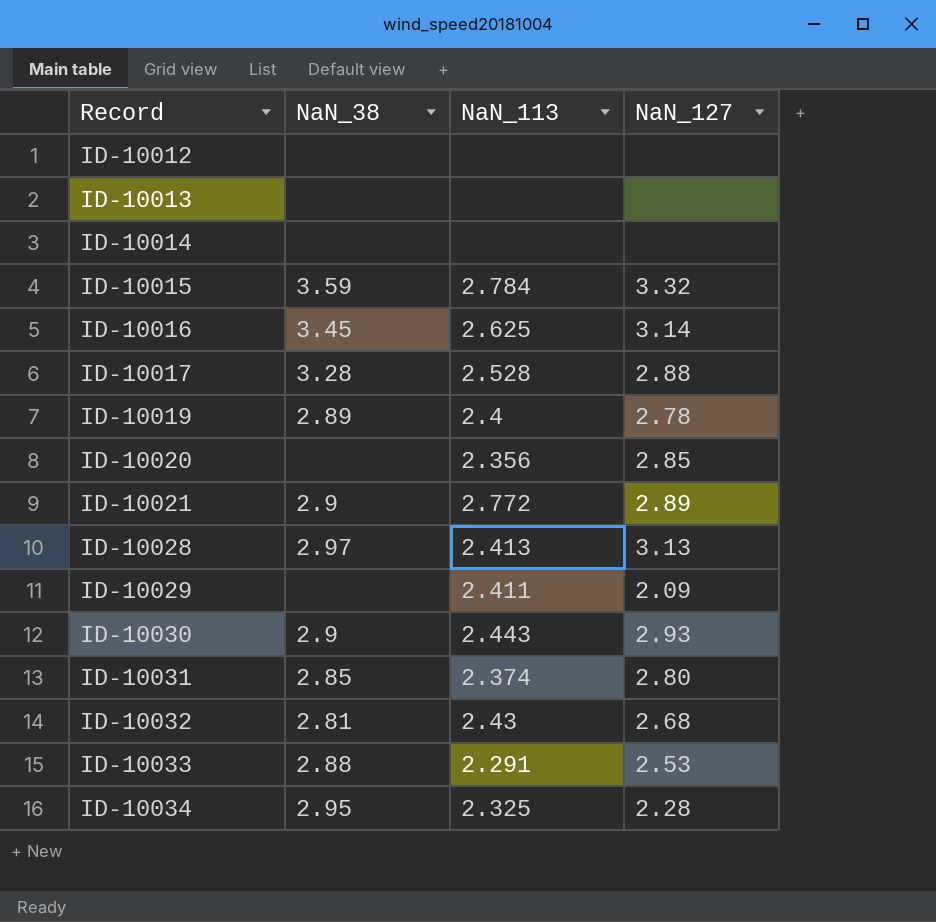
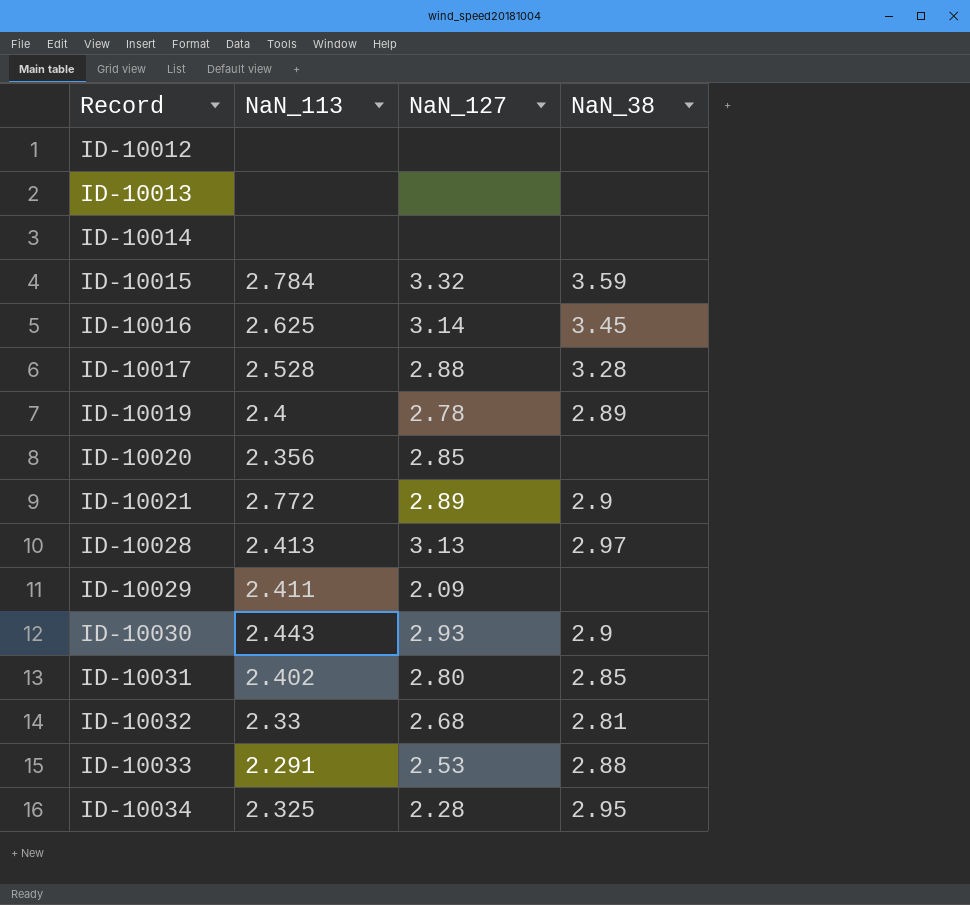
column NaN_38 | position: 2 -> 4
ID-10031 | NaN_113: 2.374 -> 2.402
ID-10032 | NaN_113: 2.43 -> 2.33

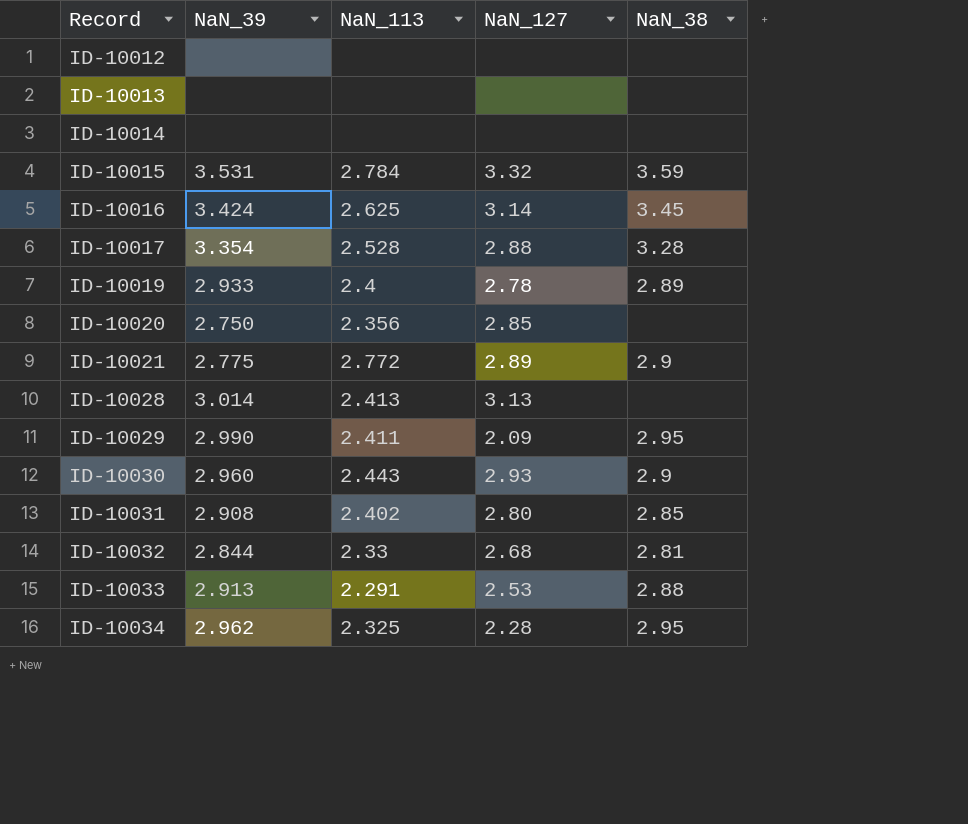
column NaN_39 | position: none -> 2
ID-10028 | NaN_38: 2.97 -> none
ID-10029 | NaN_38: none -> 2.95

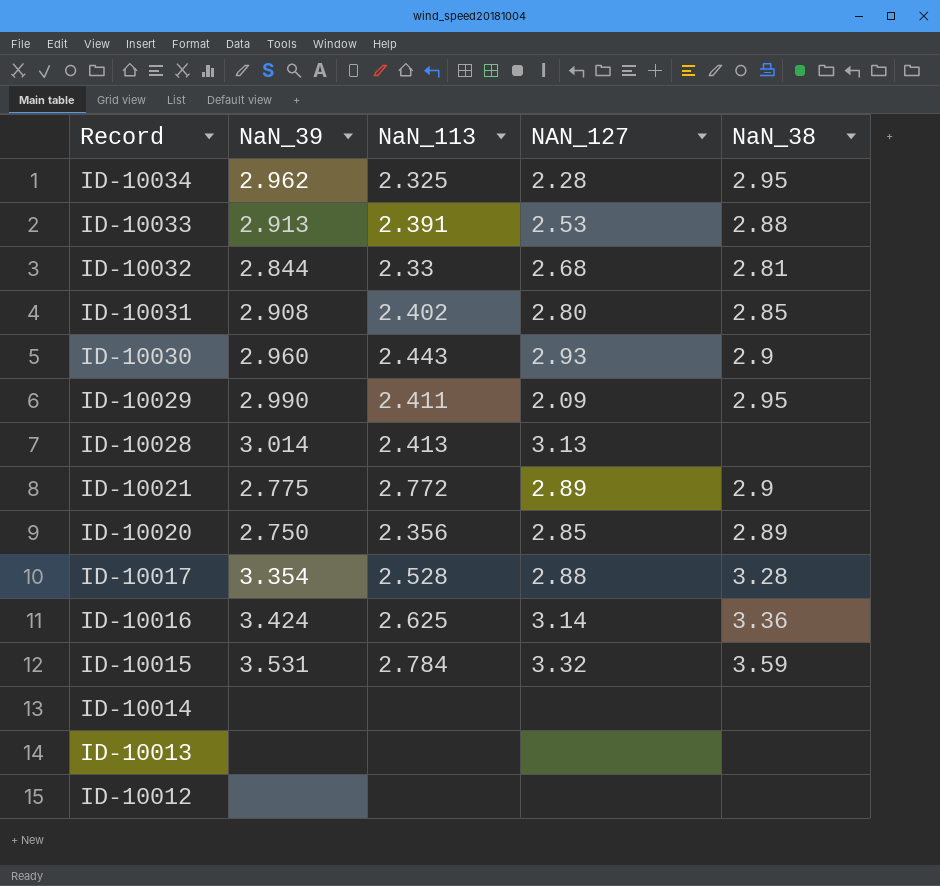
row order: Record ascending -> Record descending
column name: NaN_127 -> NAN_127
row ID-10019: 2.933 | 2.4 | 2.78 | 2.89 -> none
ID-10033 | NaN_113: 2.291 -> 2.391
ID-10020 | NaN_38: none -> 2.89
ID-10016 | NaN_38: 3.45 -> 3.36

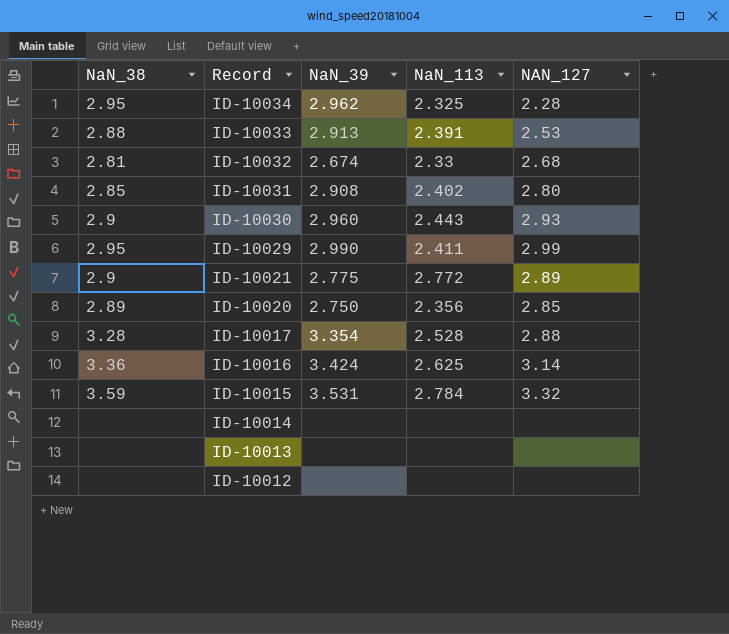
column NaN_38 | position: 5 -> 1
row ID-10028: 3.014 | 2.413 | 3.13 | none -> none
ID-10032 | NaN_39: 2.844 -> 2.674
ID-10029 | NAN_127: 2.09 -> 2.99

